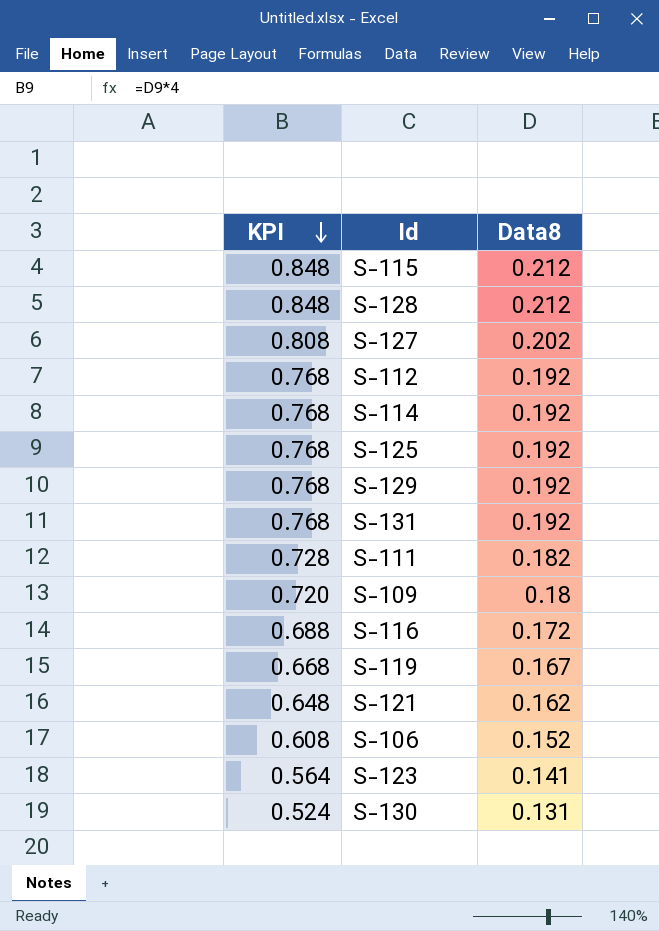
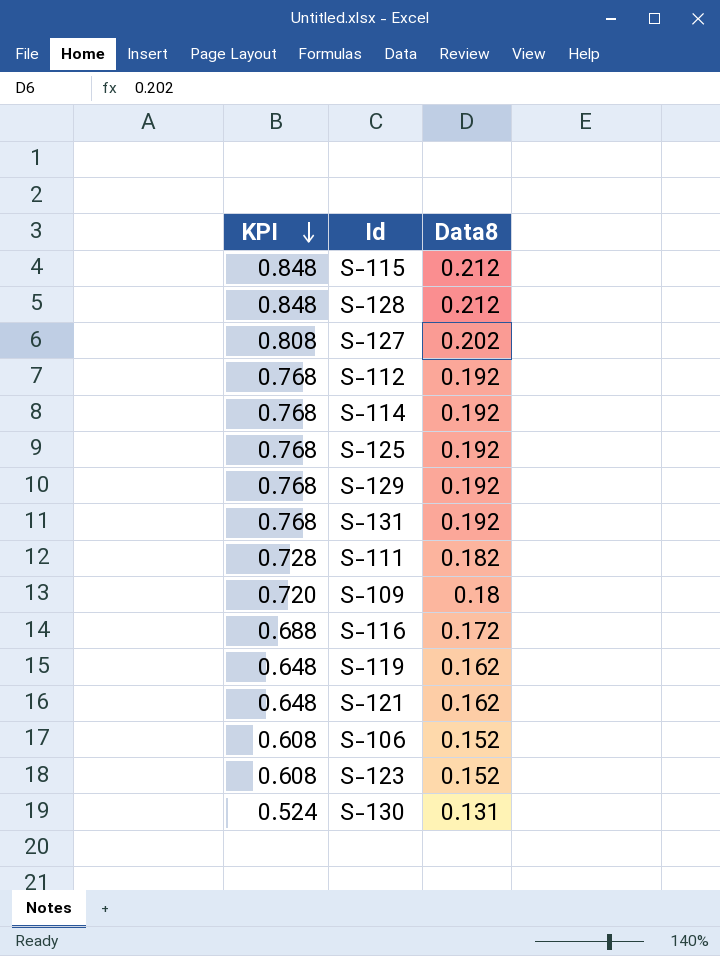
S-119 | KPI: 0.668 -> 0.648
S-119 | Data8: 0.167 -> 0.162
S-123 | KPI: 0.564 -> 0.608
S-123 | Data8: 0.141 -> 0.152

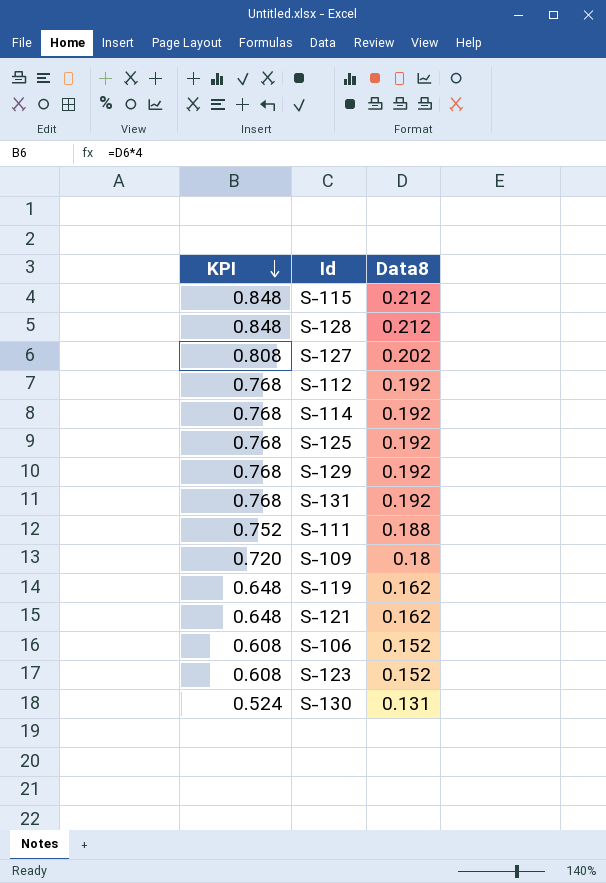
row S-116: 0.688 | 0.172 -> none
S-111 | KPI: 0.728 -> 0.752
S-111 | Data8: 0.182 -> 0.188

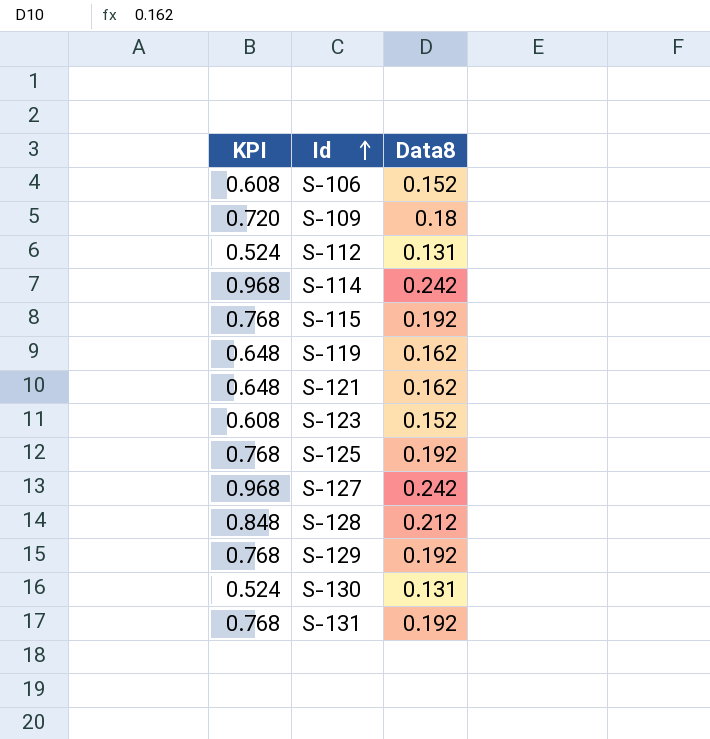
row order: KPI descending -> Id ascending
row S-111: 0.752 | 0.188 -> none
S-112 | KPI: 0.768 -> 0.524
S-112 | Data8: 0.192 -> 0.131
S-114 | KPI: 0.768 -> 0.968
S-114 | Data8: 0.192 -> 0.242
S-115 | KPI: 0.848 -> 0.768
S-115 | Data8: 0.212 -> 0.192
S-127 | KPI: 0.808 -> 0.968
S-127 | Data8: 0.202 -> 0.242

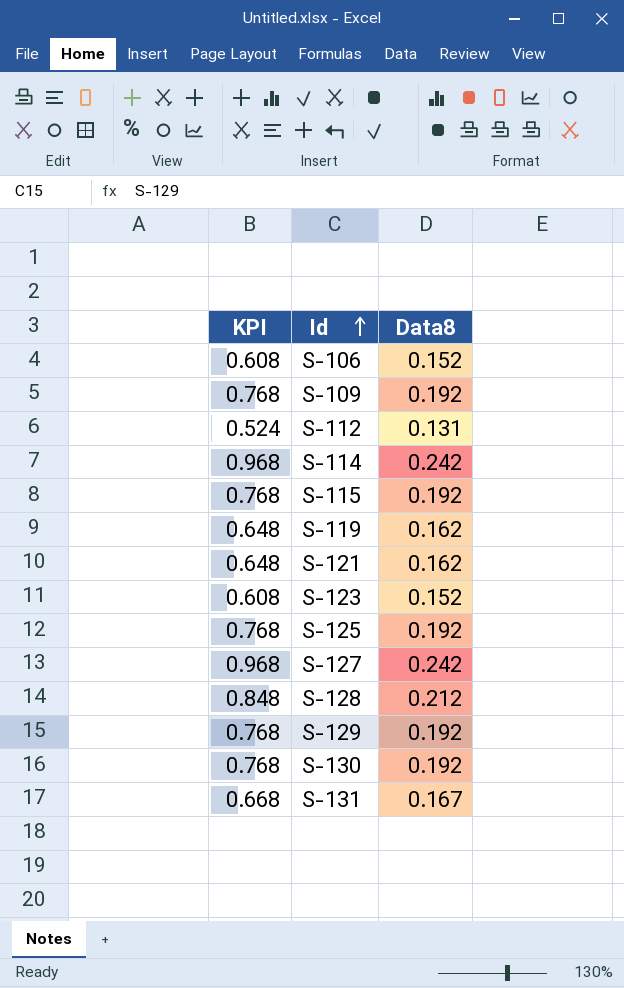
S-109 | KPI: 0.720 -> 0.768
S-109 | Data8: 0.18 -> 0.192
S-130 | KPI: 0.524 -> 0.768
S-130 | Data8: 0.131 -> 0.192
S-131 | KPI: 0.768 -> 0.668
S-131 | Data8: 0.192 -> 0.167

